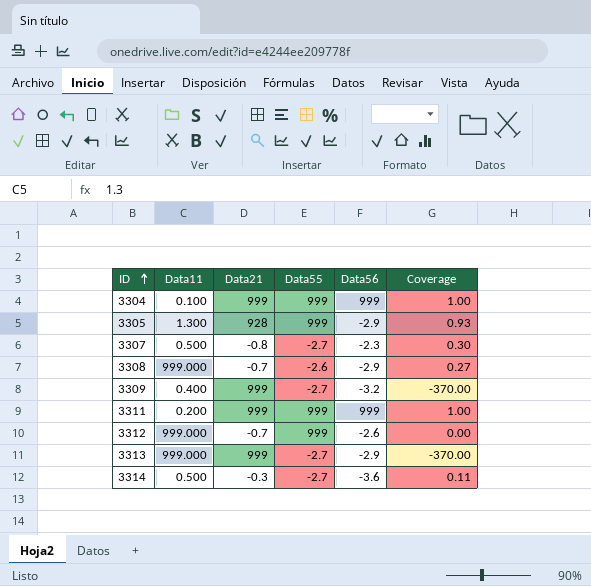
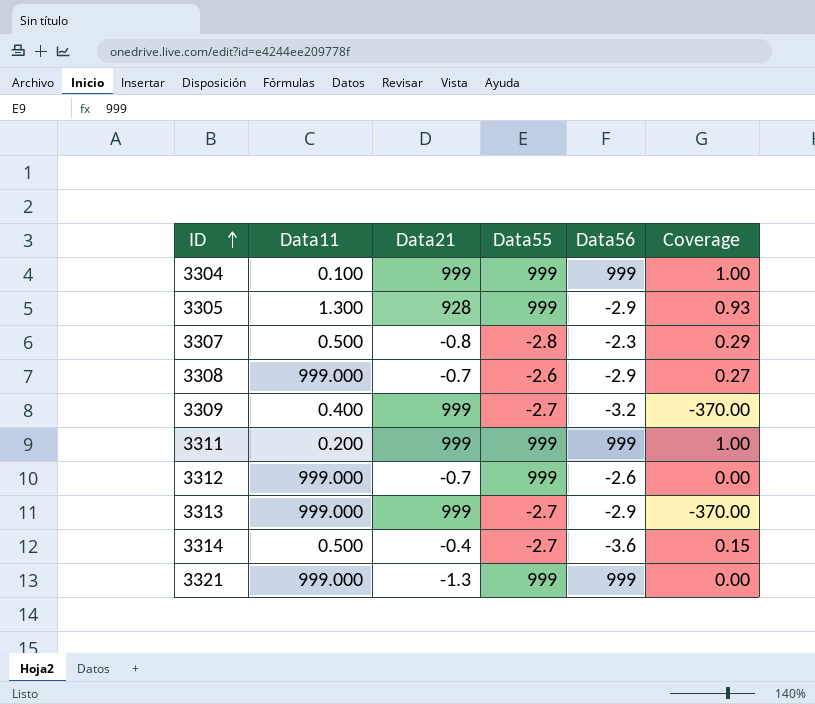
3307 | Data55: -2.7 -> -2.8
3307 | Coverage: 0.30 -> 0.29
3314 | Data21: -0.3 -> -0.4
3314 | Coverage: 0.11 -> 0.15
row 3321: none -> 999.000 | -1.3 | 999 | 999 | 0.00

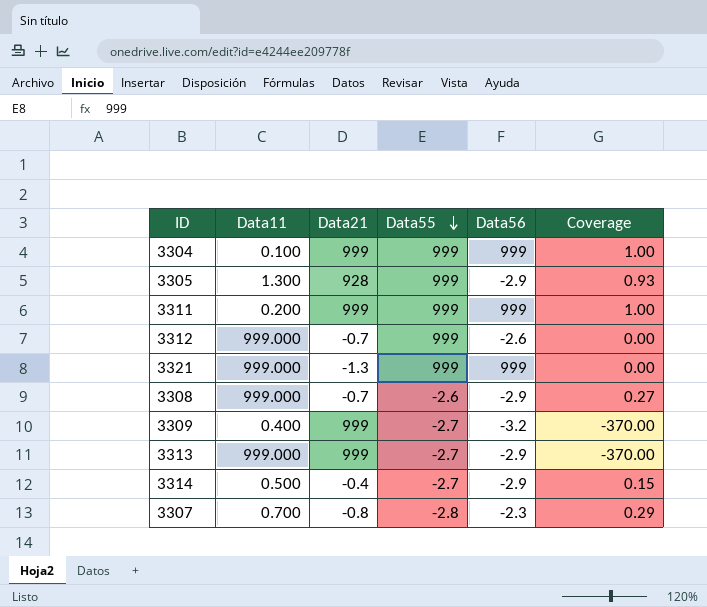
row order: ID ascending -> Data55 descending
3314 | Data56: -3.6 -> -2.9
3307 | Data11: 0.500 -> 0.700

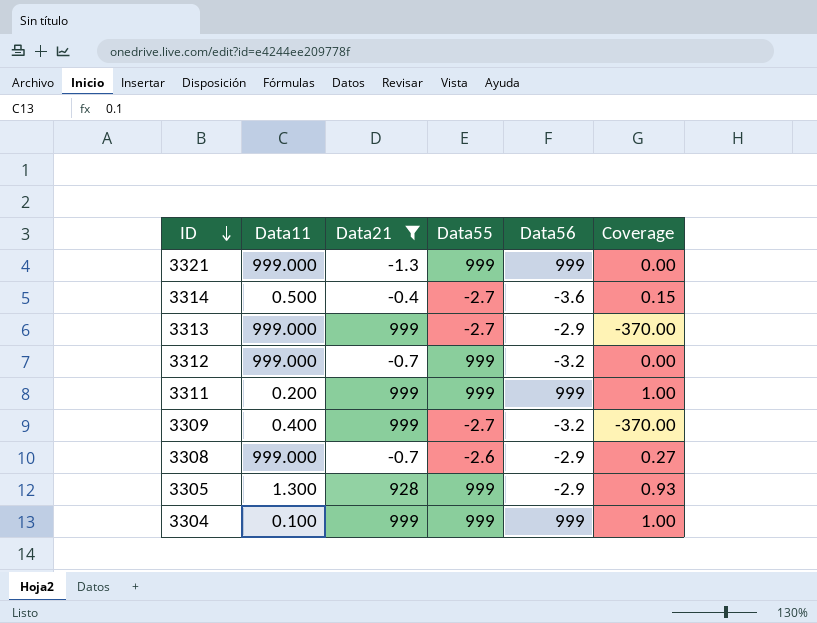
filter: none -> Data21 != -0.8
row order: Data55 descending -> ID descending
3314 | Data56: -2.9 -> -3.6
3312 | Data56: -2.6 -> -3.2

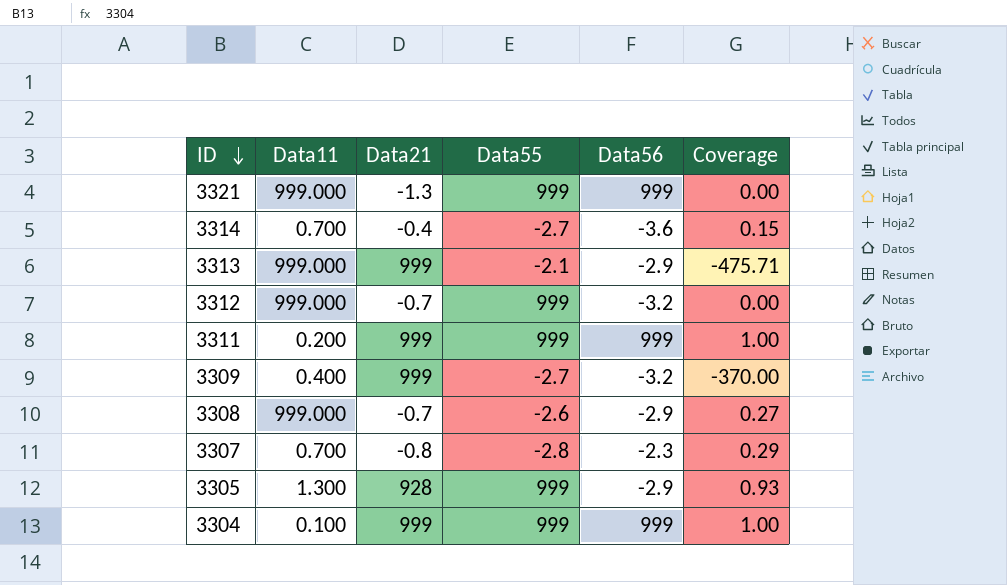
filter: Data21 != -0.8 -> none
3314 | Data11: 0.500 -> 0.700
3313 | Data55: -2.7 -> -2.1
3313 | Coverage: -370.00 -> -475.71

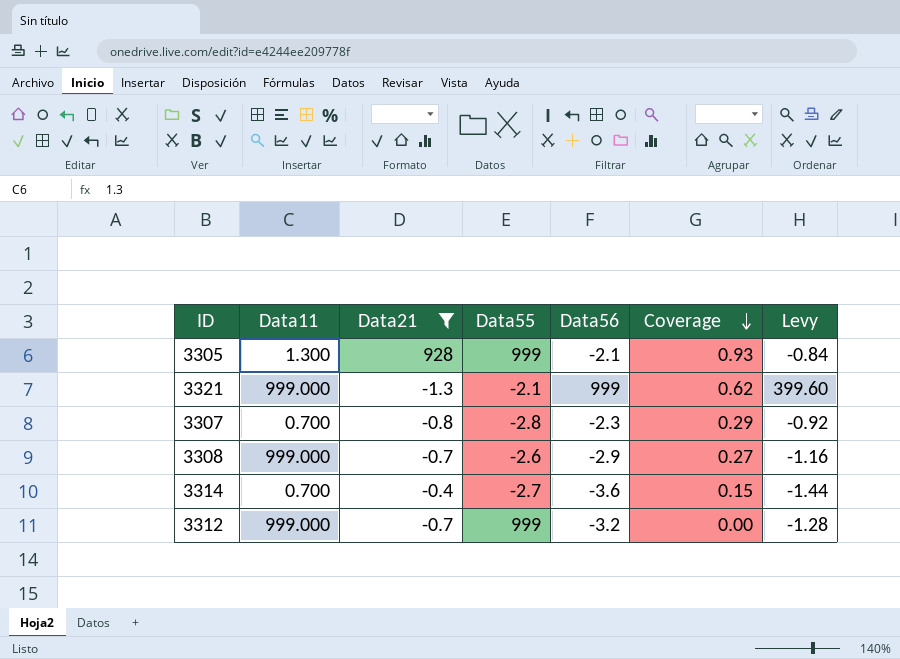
filter: none -> Data21 != 999
row order: ID descending -> Coverage descending
column Levy | formula: none -> [Data56] * 0.4
3305 | Data56: -2.9 -> -2.1
3321 | Data55: 999 -> -2.1
3321 | Coverage: 0.00 -> 0.62

